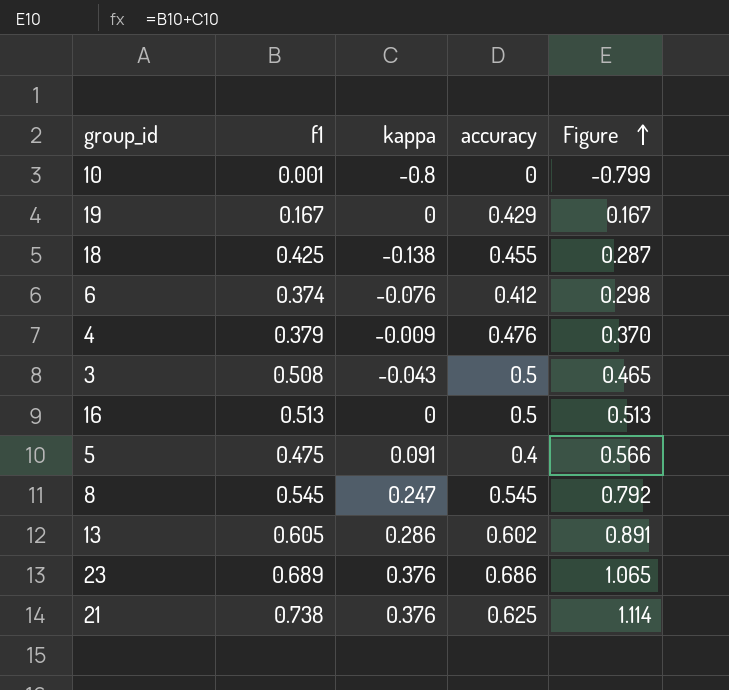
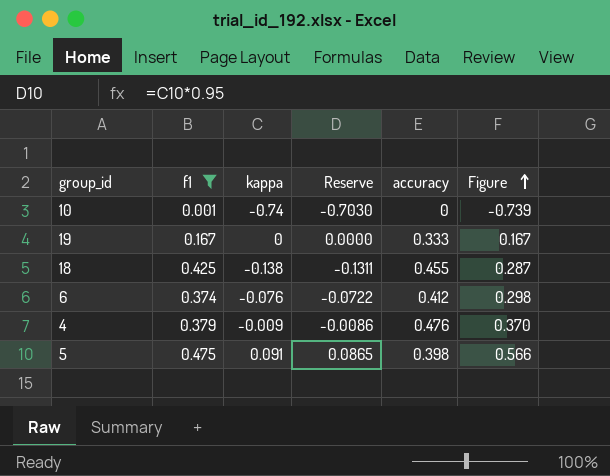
filter: none -> f1 <= 0.475
column Reserve | formula: none -> [kappa] * 0.95
10 | kappa: -0.8 -> -0.74
10 | Figure: -0.799 -> -0.739
19 | accuracy: 0.429 -> 0.333
5 | accuracy: 0.4 -> 0.398

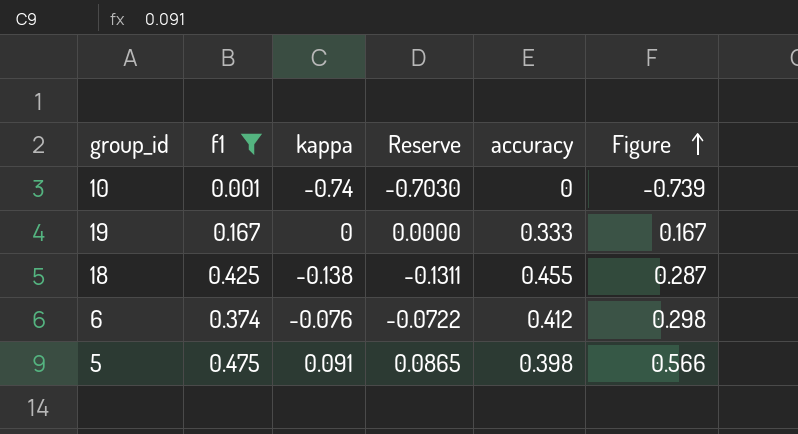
row 4: 0.379 | -0.009 | -0.0086 | 0.476 | 0.370 -> none

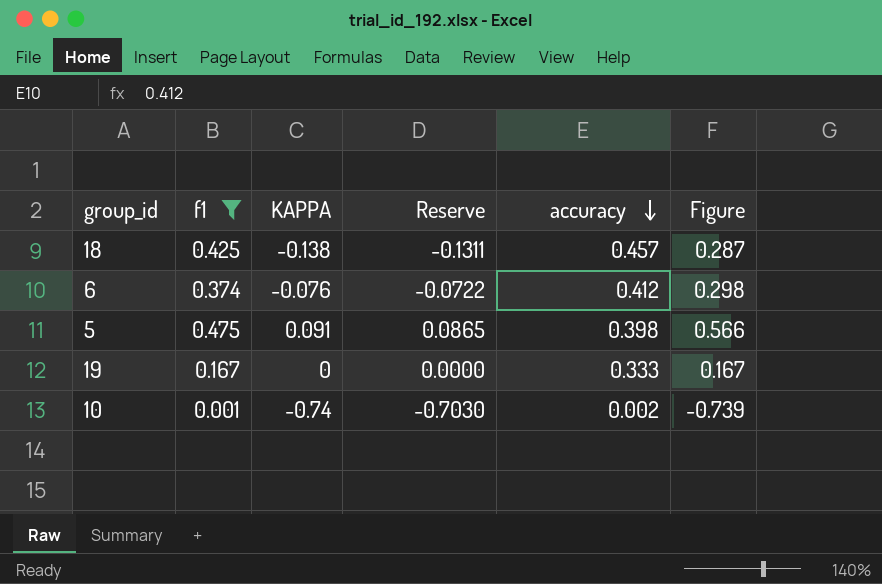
row order: Figure ascending -> accuracy descending
column name: kappa -> KAPPA
18 | accuracy: 0.455 -> 0.457
10 | accuracy: 0 -> 0.002

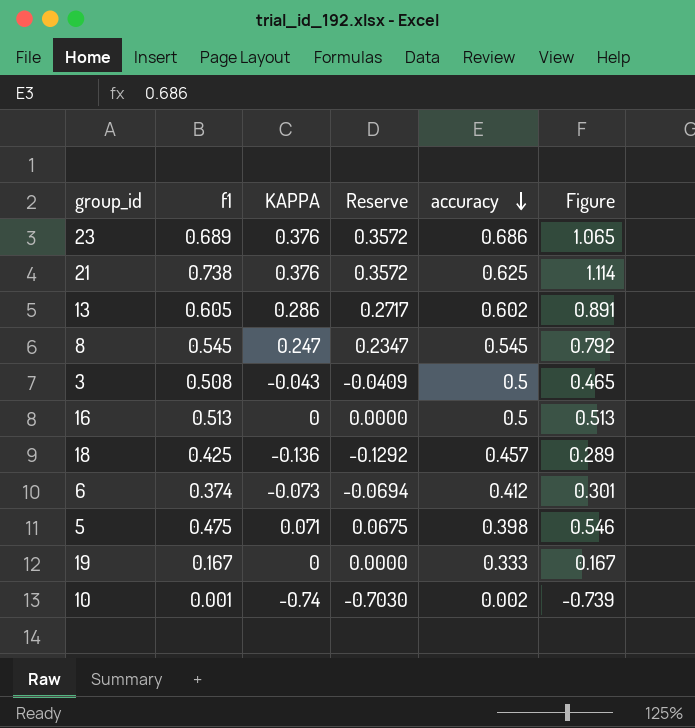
filter: f1 <= 0.475 -> none
18 | KAPPA: -0.138 -> -0.136
18 | Reserve: -0.1311 -> -0.1292
18 | Figure: 0.287 -> 0.289
6 | KAPPA: -0.076 -> -0.073
6 | Reserve: -0.0722 -> -0.0694
6 | Figure: 0.298 -> 0.301
5 | KAPPA: 0.091 -> 0.071
5 | Reserve: 0.0865 -> 0.0675
5 | Figure: 0.566 -> 0.546

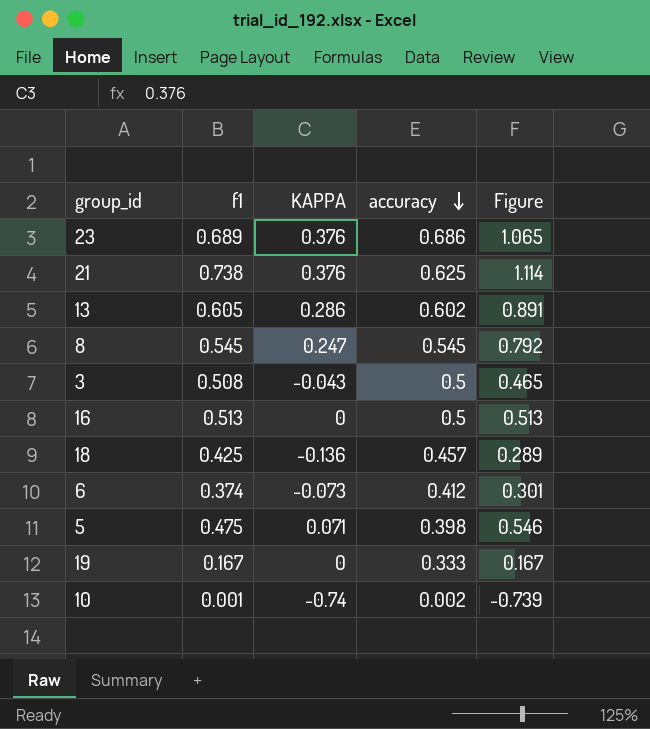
column Reserve | formula: [KAPPA] * 0.95 -> none

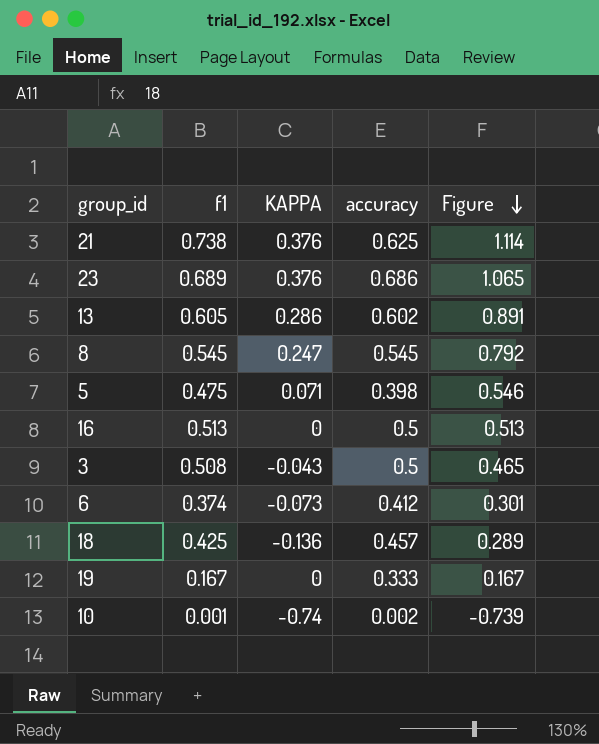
row order: accuracy descending -> Figure descending

